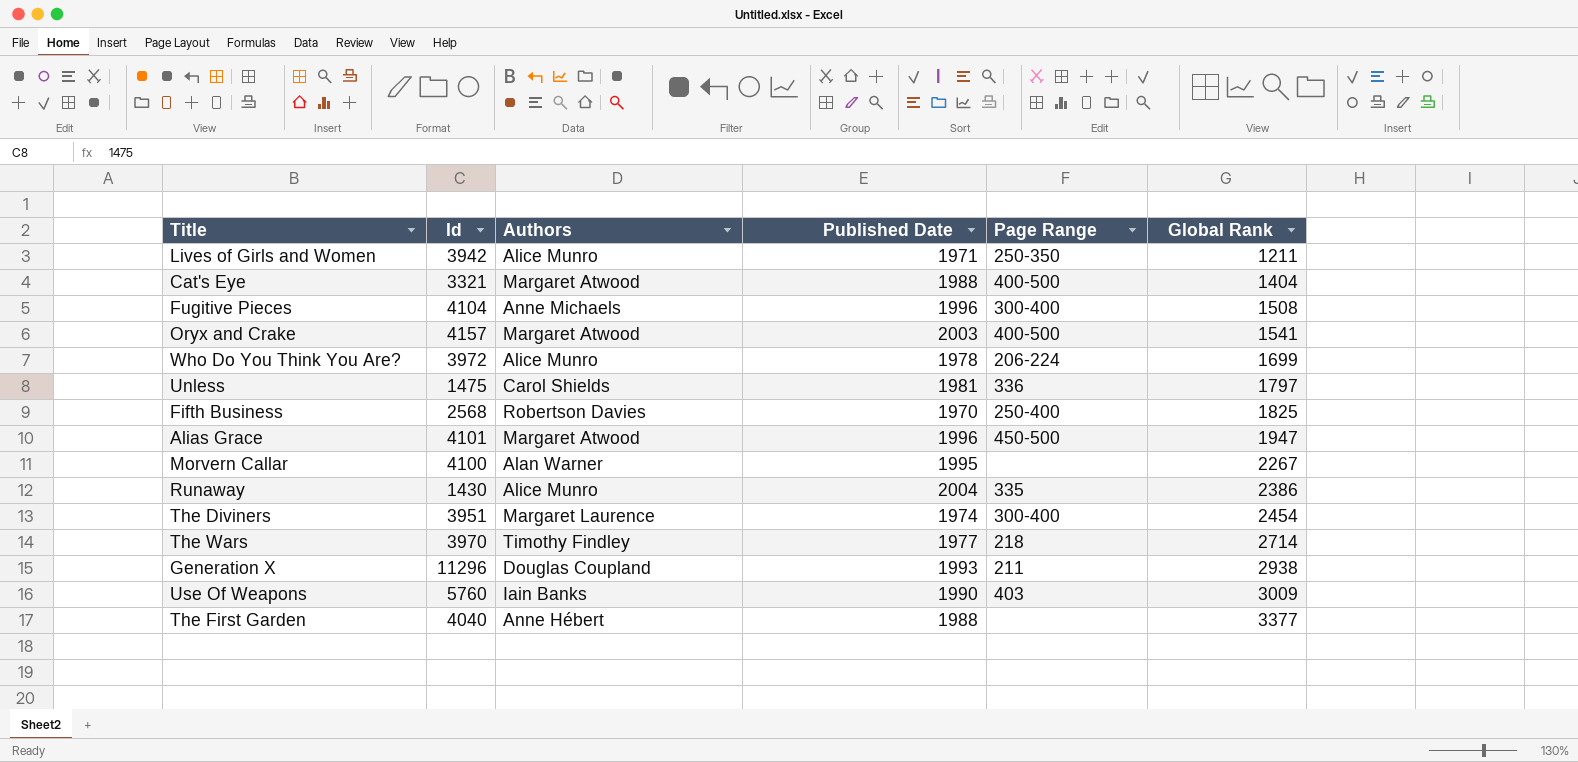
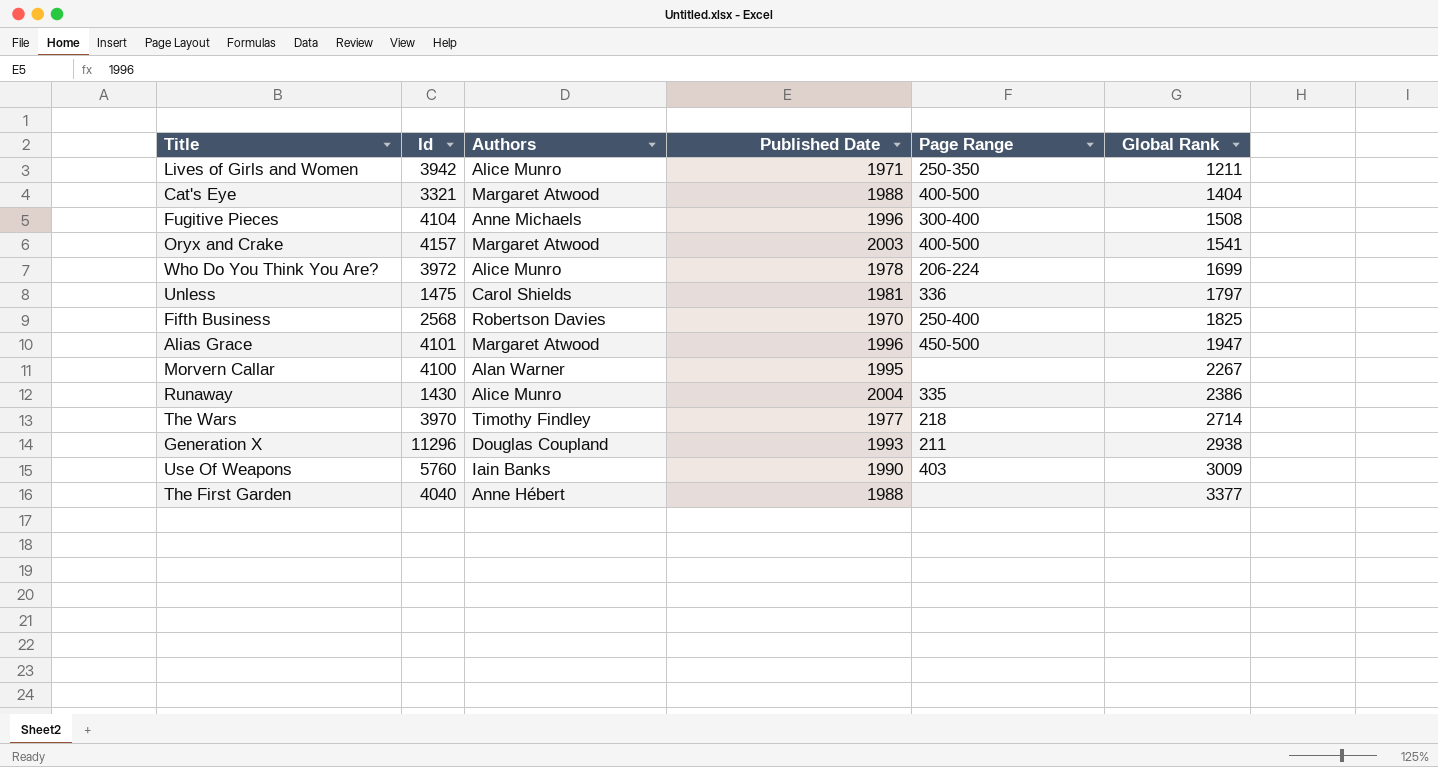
row The Diviners: 3951 | Margaret Laurence | 1974 | 300-400 | 2454 -> none

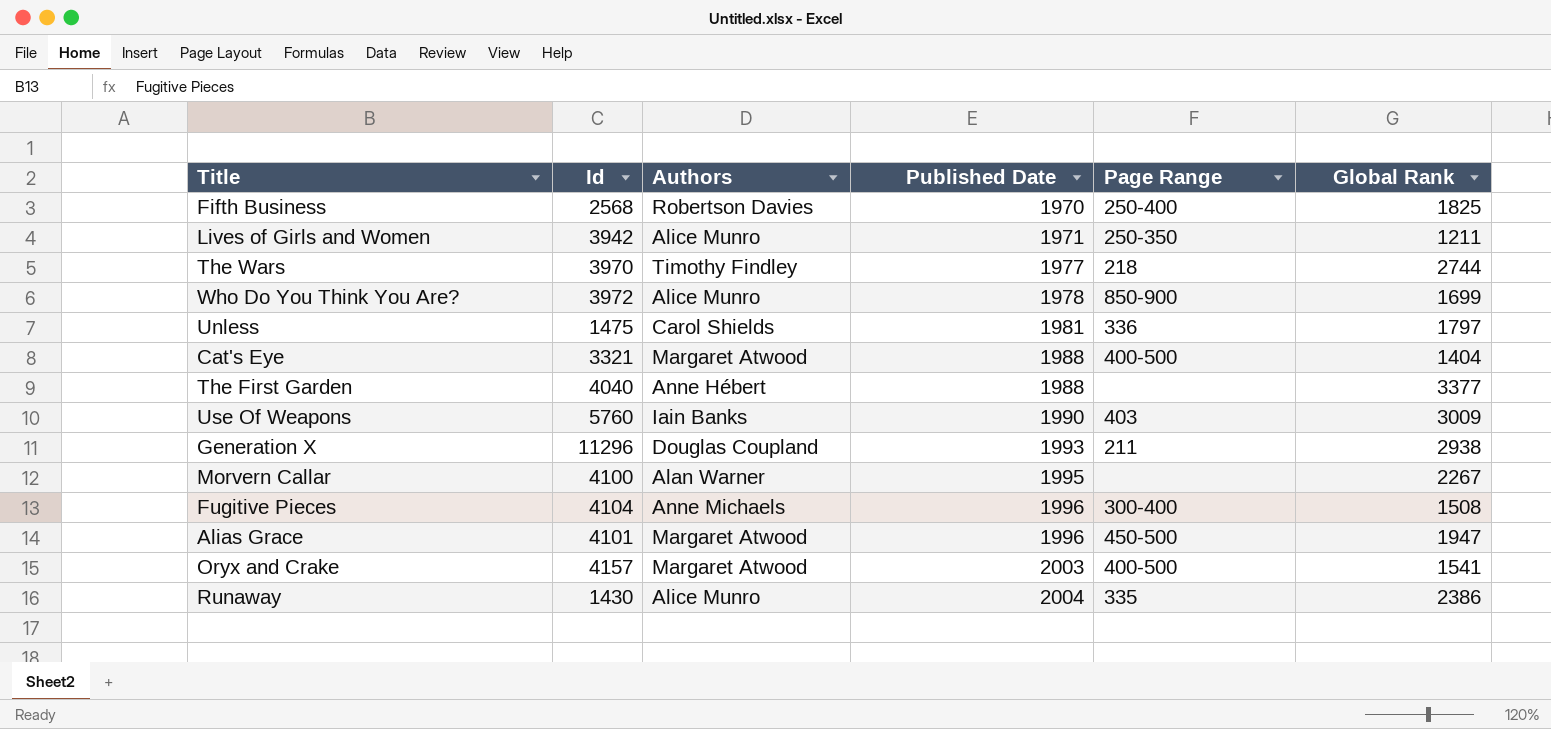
row order: Global Rank ascending -> Published Date ascending
The Wars | Global Rank: 2714 -> 2744
Who Do You Think You Are? | Page Range: 206-224 -> 850-900

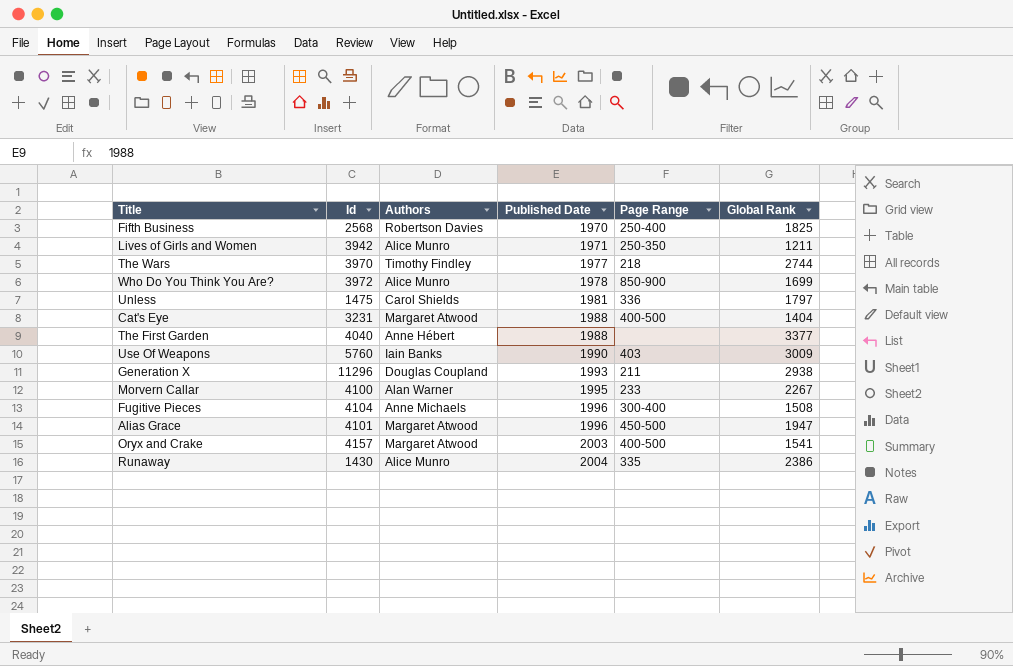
Cat's Eye | Id: 3321 -> 3231
Morvern Callar | Page Range: none -> 233

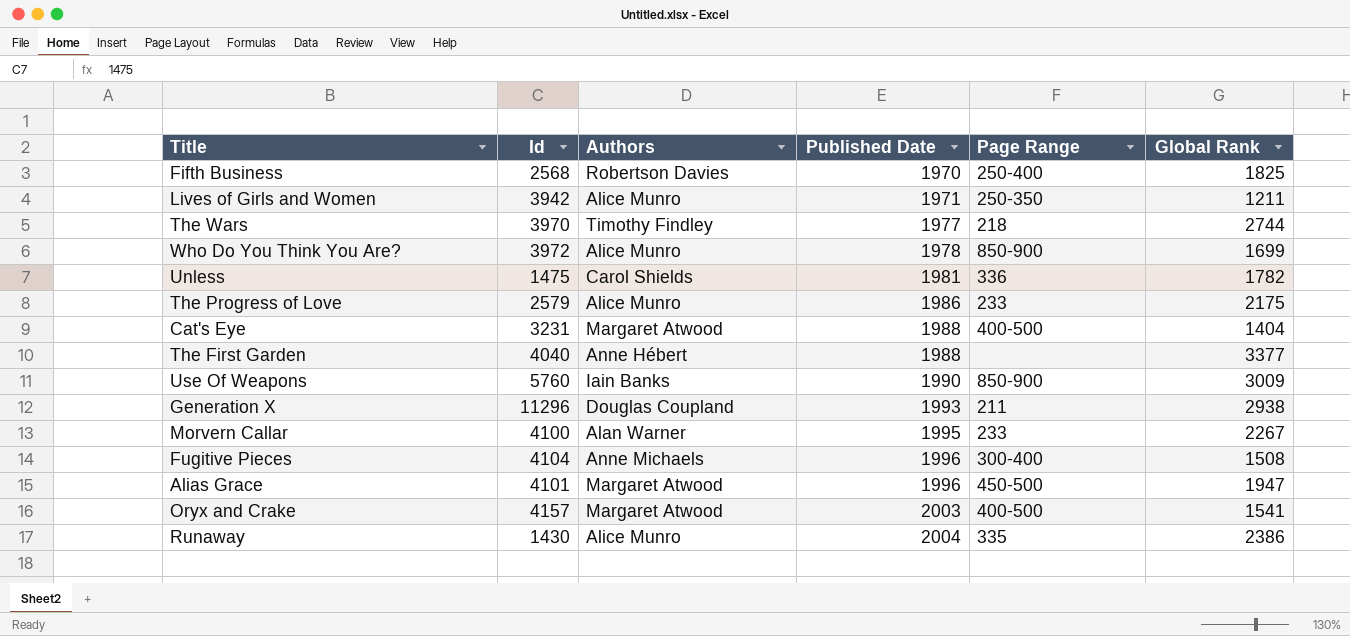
Unless | Global Rank: 1797 -> 1782
row The Progress of Love: none -> 2579 | Alice Munro | 1986 | 233 | 2175
Use Of Weapons | Page Range: 403 -> 850-900

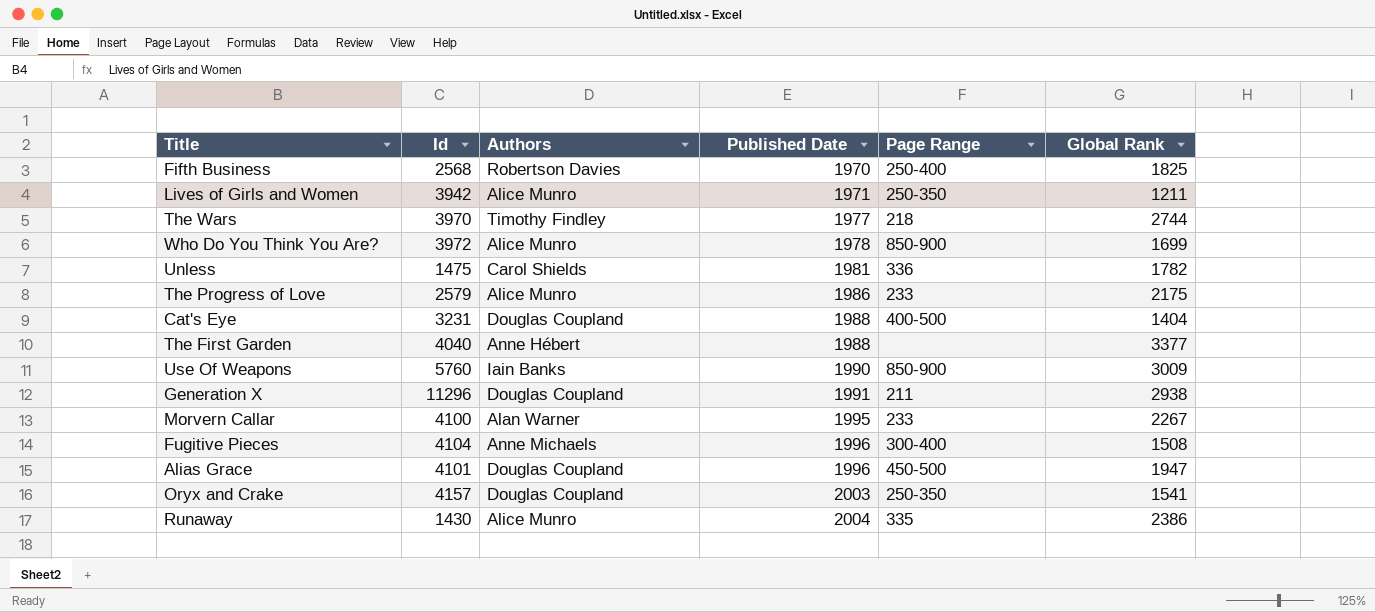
Cat's Eye | Authors: Margaret Atwood -> Douglas Coupland
Generation X | Published Date: 1993 -> 1991
Alias Grace | Authors: Margaret Atwood -> Douglas Coupland
Oryx and Crake | Authors: Margaret Atwood -> Douglas Coupland
Oryx and Crake | Page Range: 400-500 -> 250-350

